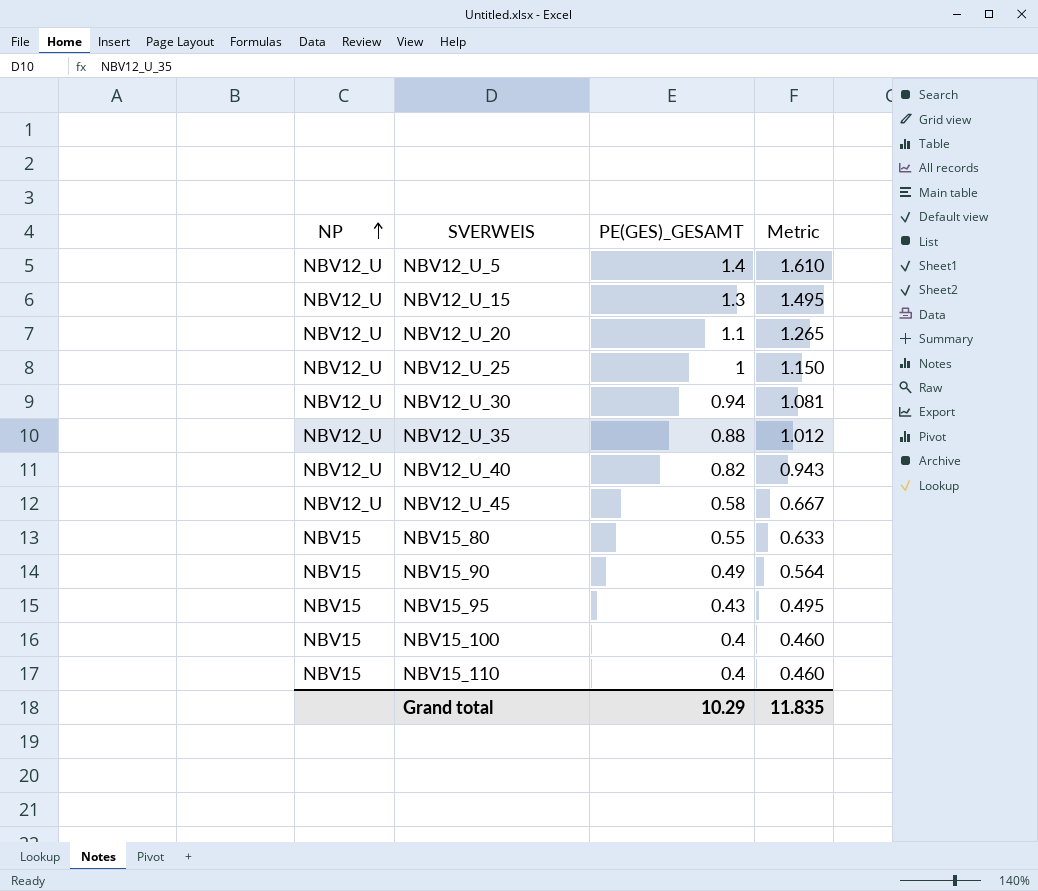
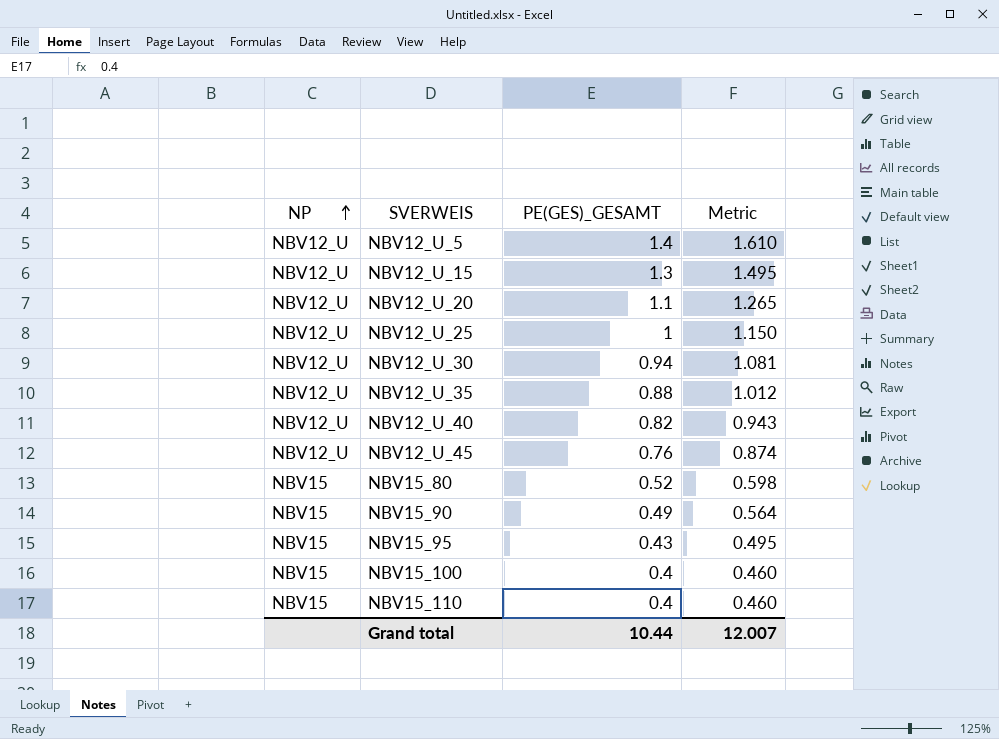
NBV12_U_45 | PE(GES)_GESAMT: 0.58 -> 0.76
NBV12_U_45 | Metric: 0.667 -> 0.874
NBV15_80 | PE(GES)_GESAMT: 0.55 -> 0.52
NBV15_80 | Metric: 0.633 -> 0.598
Grand total | PE(GES)_GESAMT: 10.29 -> 10.44
Grand total | Metric: 11.835 -> 12.007

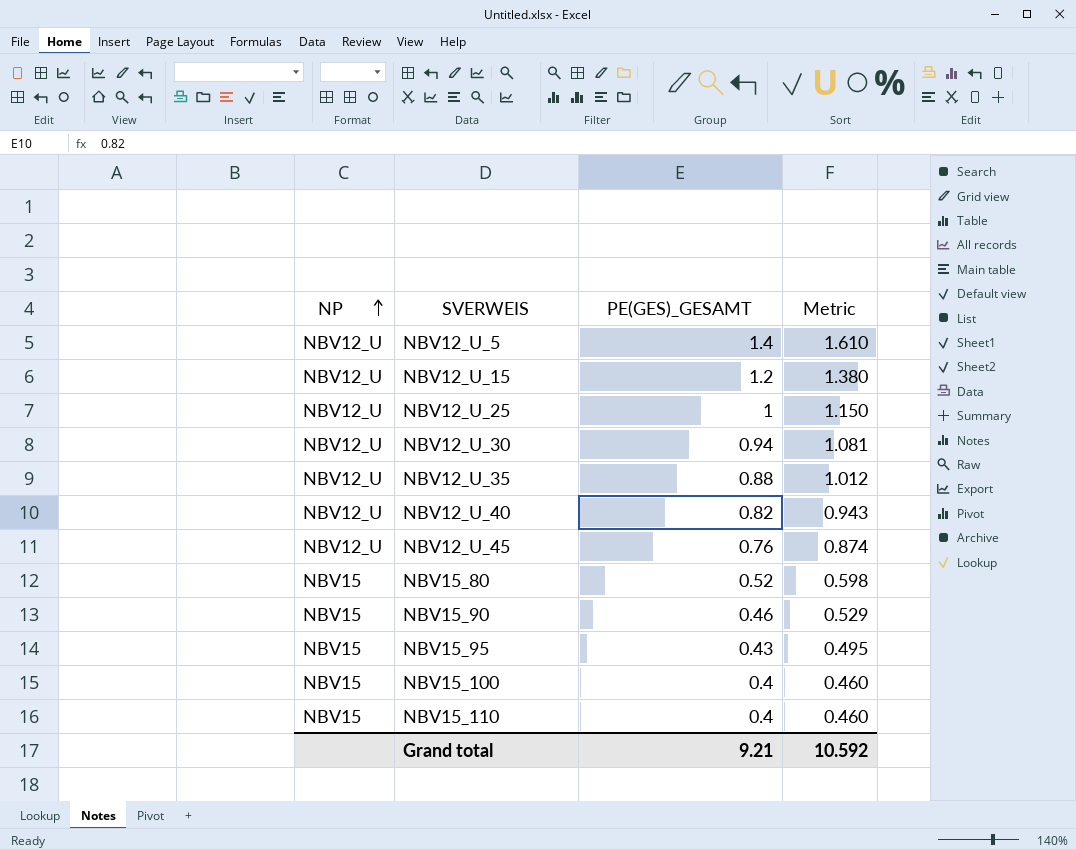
row NBV12_U_20: NBV12_U | 1.1 | 1.265 -> none
NBV12_U_15 | PE(GES)_GESAMT: 1.3 -> 1.2
NBV12_U_15 | Metric: 1.495 -> 1.380
NBV15_90 | PE(GES)_GESAMT: 0.49 -> 0.46
NBV15_90 | Metric: 0.564 -> 0.529
Grand total | PE(GES)_GESAMT: 10.44 -> 9.21
Grand total | Metric: 12.007 -> 10.592

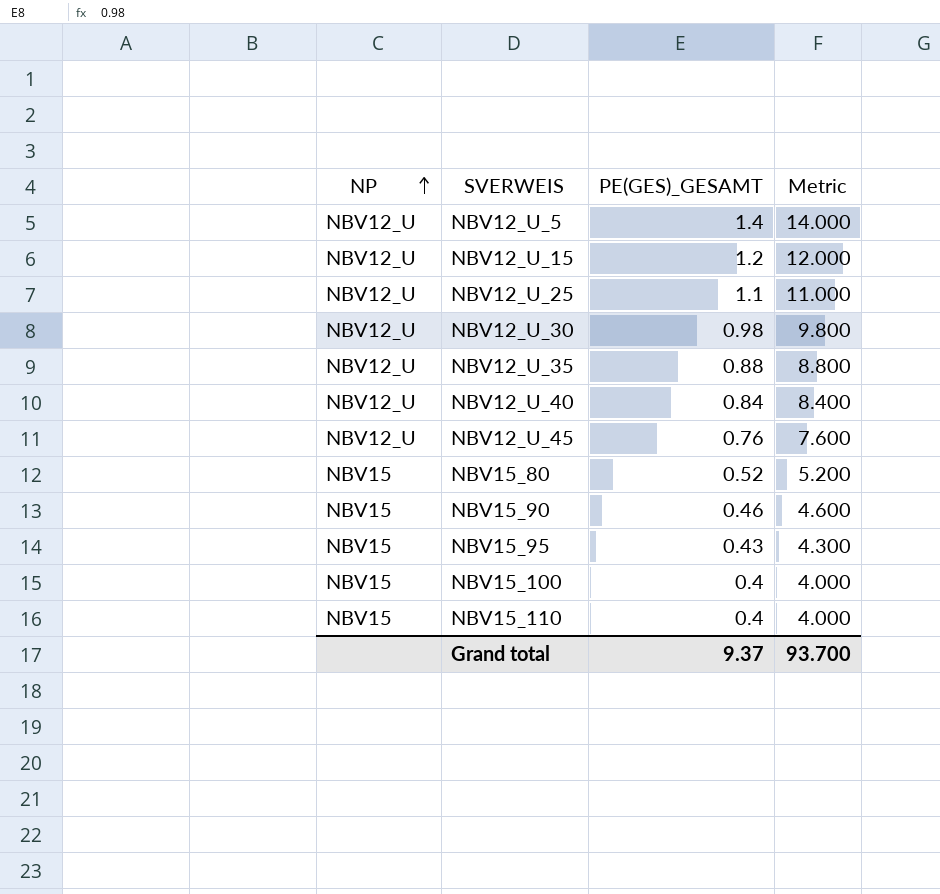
column Metric | formula: [PE(GES)_GESAMT] * 1.15 -> [PE(GES)_GESAMT] * 10
NBV12_U_25 | PE(GES)_GESAMT: 1 -> 1.1
NBV12_U_30 | PE(GES)_GESAMT: 0.94 -> 0.98
NBV12_U_40 | PE(GES)_GESAMT: 0.82 -> 0.84
Grand total | PE(GES)_GESAMT: 9.21 -> 9.37
Grand total | Metric: 10.592 -> 93.700

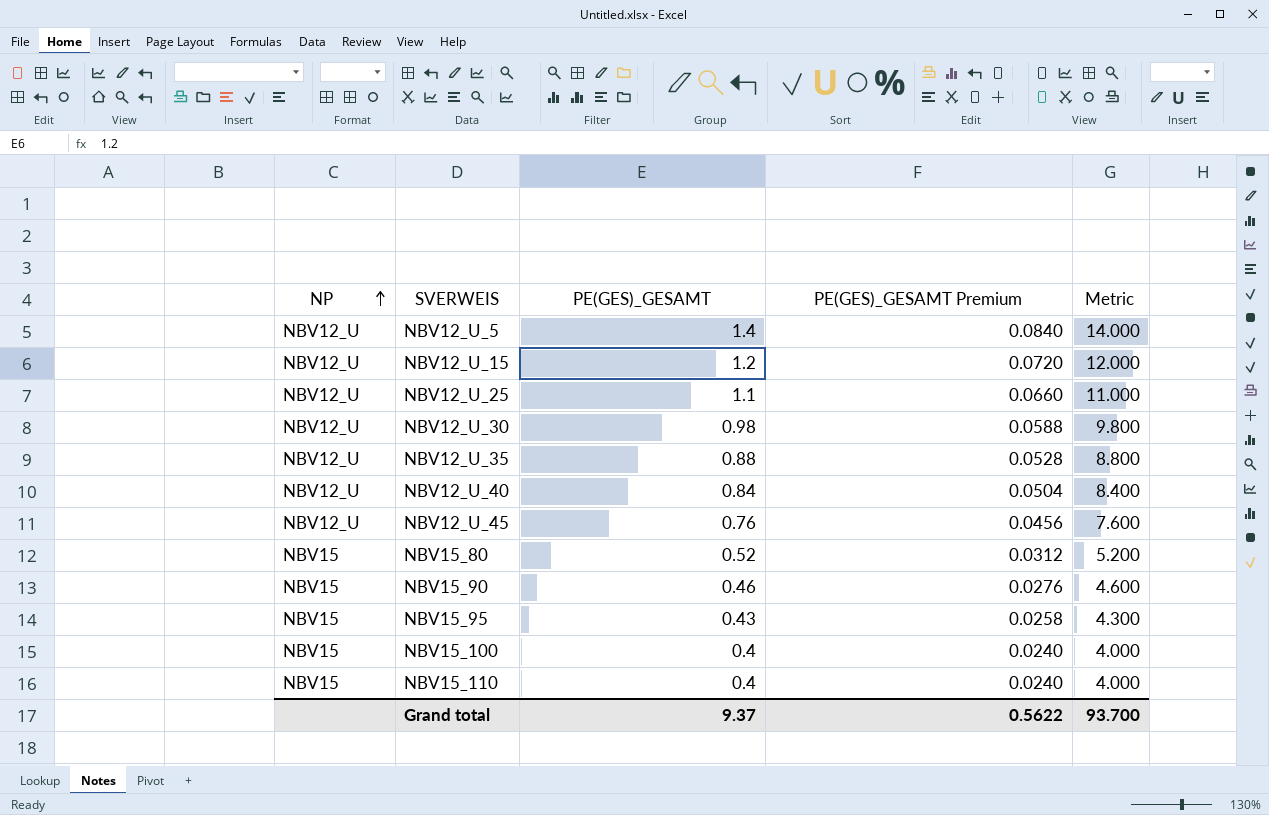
column PE(GES)_GESAMT Premium | formula: none -> [PE(GES)_GESAMT] * 0.06

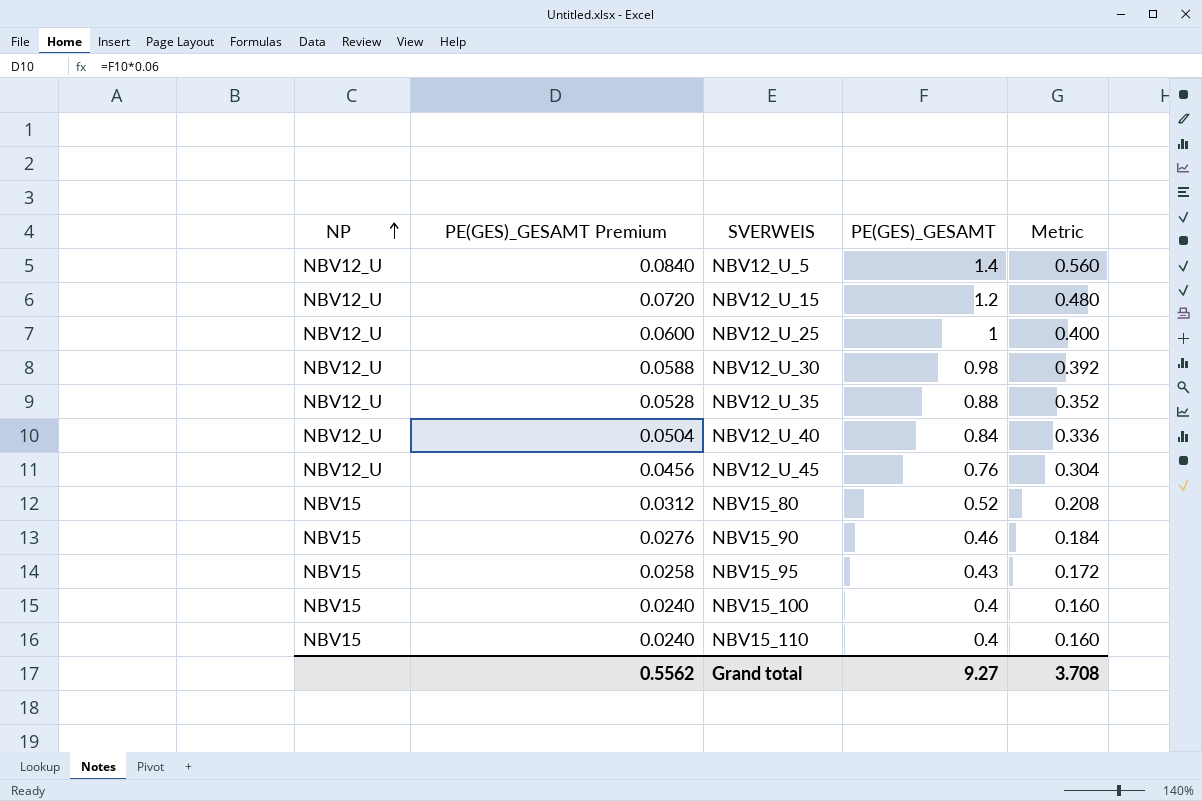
column PE(GES)_GESAMT Premium | position: 4 -> 2
column Metric | formula: [PE(GES)_GESAMT] * 10 -> [PE(GES)_GESAMT] * 0.4
NBV12_U_25 | PE(GES)_GESAMT Premium: 0.0660 -> 0.0600
NBV12_U_25 | PE(GES)_GESAMT: 1.1 -> 1
Grand total | PE(GES)_GESAMT Premium: 0.5622 -> 0.5562
Grand total | PE(GES)_GESAMT: 9.37 -> 9.27
Grand total | Metric: 93.700 -> 3.708

